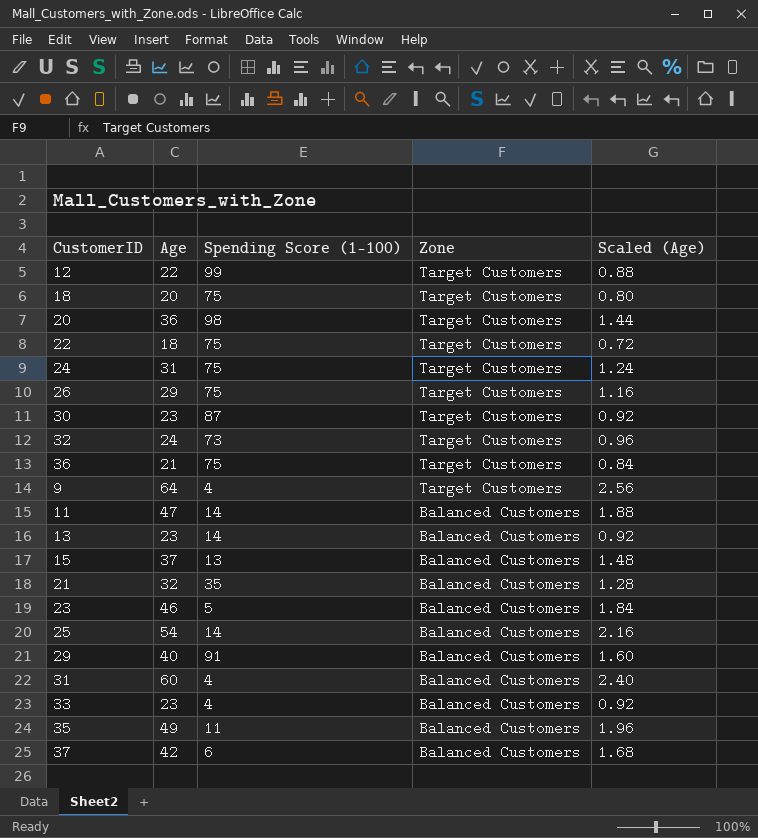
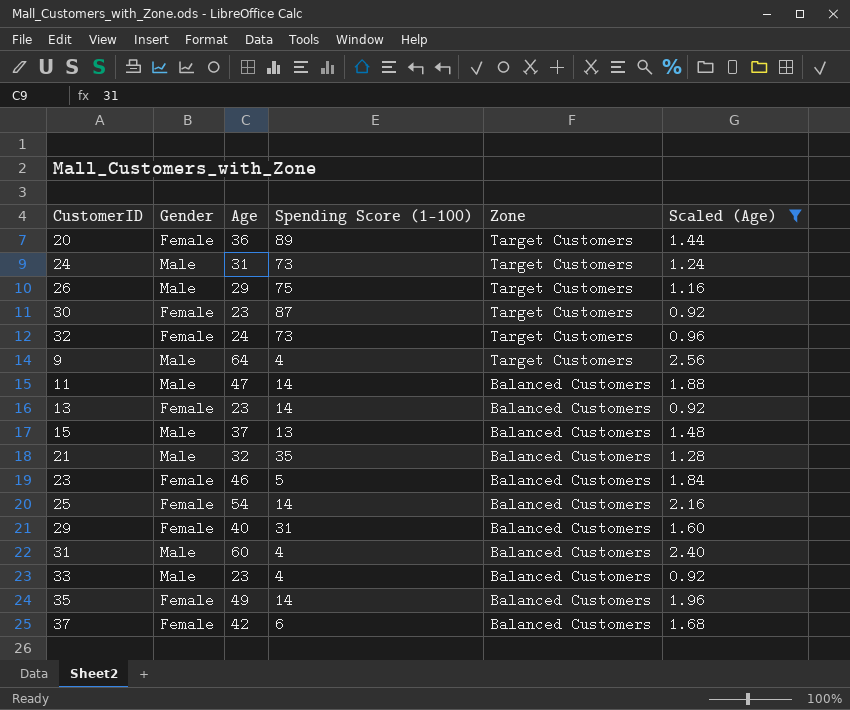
filter: none -> Scaled (Age) >= 0.92
column Gender | position: none -> 2
20 | Spending Score (1-100): 98 -> 89
24 | Spending Score (1-100): 75 -> 73
29 | Spending Score (1-100): 91 -> 31
35 | Spending Score (1-100): 11 -> 14

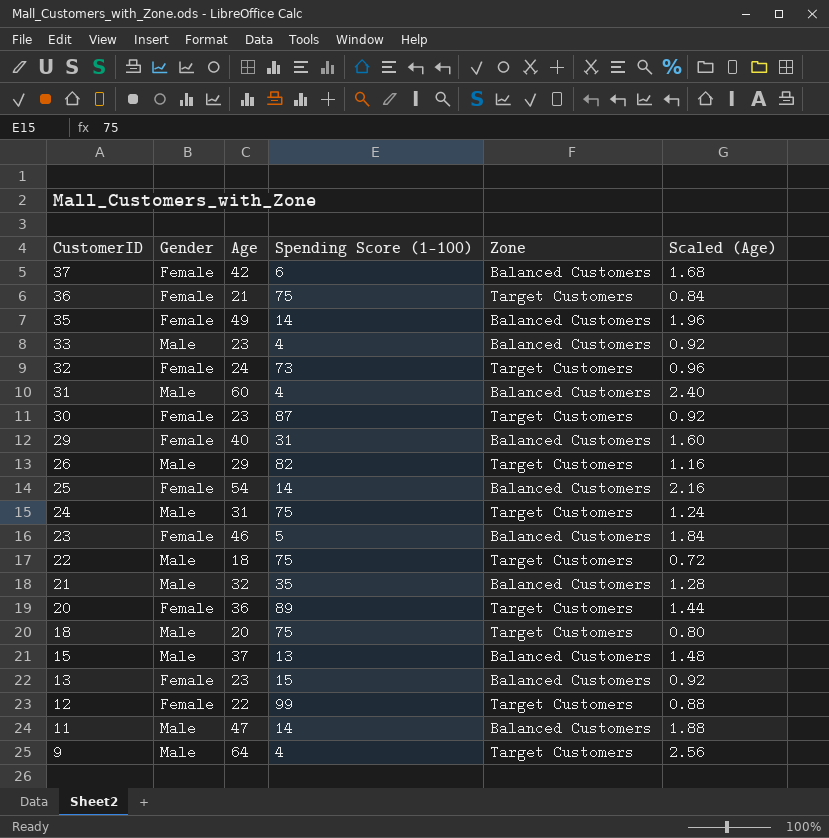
filter: Scaled (Age) >= 0.92 -> none
row order: Zone descending -> CustomerID descending
26 | Spending Score (1-100): 75 -> 82
24 | Spending Score (1-100): 73 -> 75
13 | Spending Score (1-100): 14 -> 15

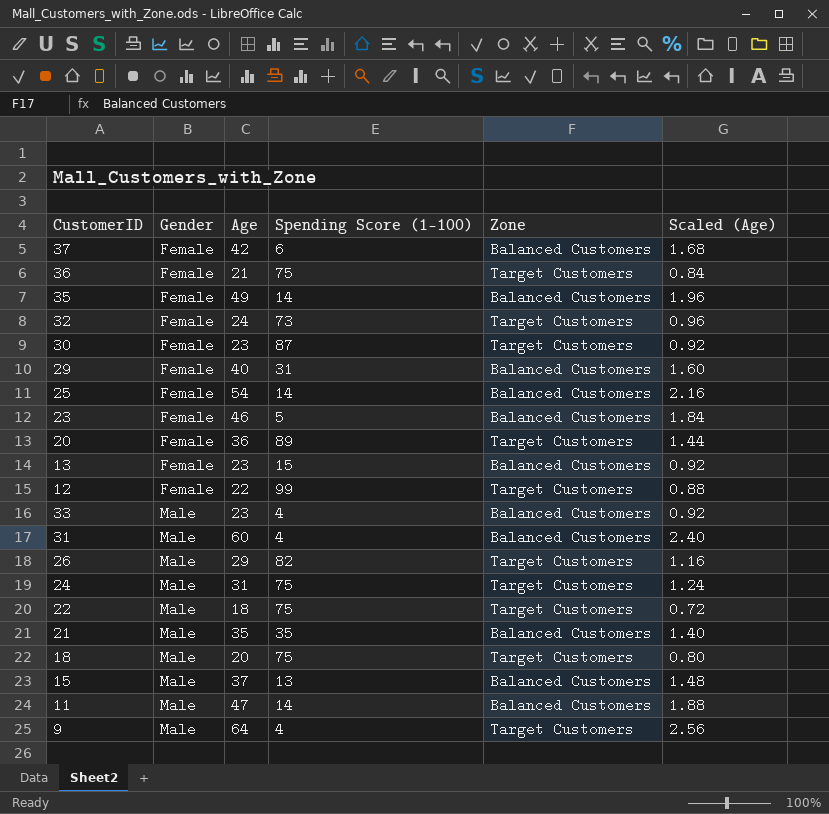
row order: CustomerID descending -> Gender ascending
21 | Age: 32 -> 35
21 | Scaled (Age): 1.28 -> 1.40

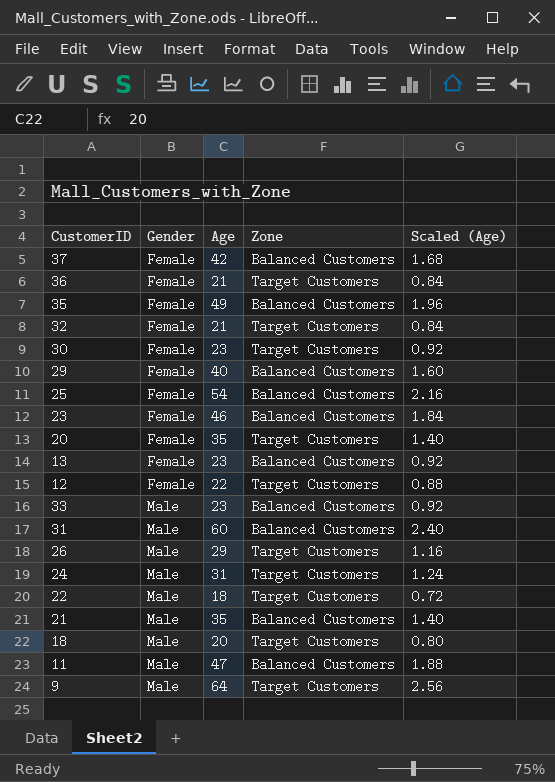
column Spending Score (1-100) | position: 4 -> none
row 15: Male | 37 | 13 | Balanced Customers | 1.48 -> none
32 | Age: 24 -> 21
32 | Scaled (Age): 0.96 -> 0.84
20 | Age: 36 -> 35
20 | Scaled (Age): 1.44 -> 1.40

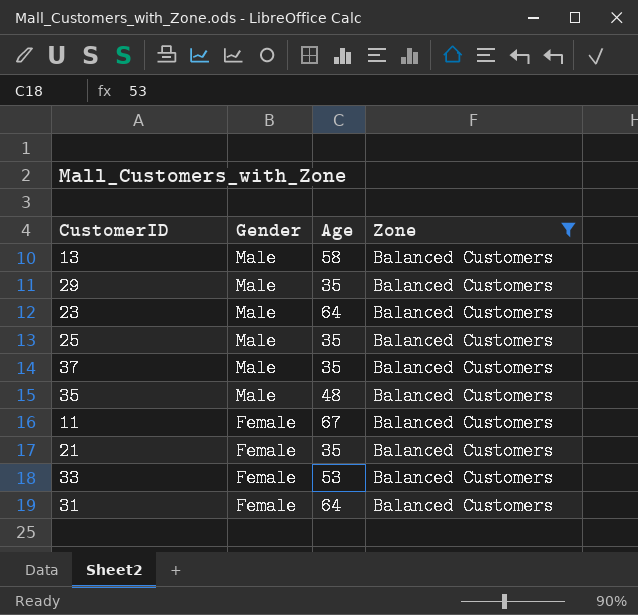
filter: none -> Zone = Balanced Customers
row order: Gender ascending -> Gender descending
column Scaled (Age) | formula: [Age] * 0.04 -> none
13 | Gender: Female -> Male
13 | Age: 23 -> 58
29 | Gender: Female -> Male
29 | Age: 40 -> 35
23 | Gender: Female -> Male
23 | Age: 46 -> 64
25 | Gender: Female -> Male
25 | Age: 54 -> 35
37 | Gender: Female -> Male
37 | Age: 42 -> 35
35 | Gender: Female -> Male
35 | Age: 49 -> 48
11 | Gender: Male -> Female
11 | Age: 47 -> 67
21 | Gender: Male -> Female
33 | Gender: Male -> Female
33 | Age: 23 -> 53
31 | Gender: Male -> Female
31 | Age: 60 -> 64

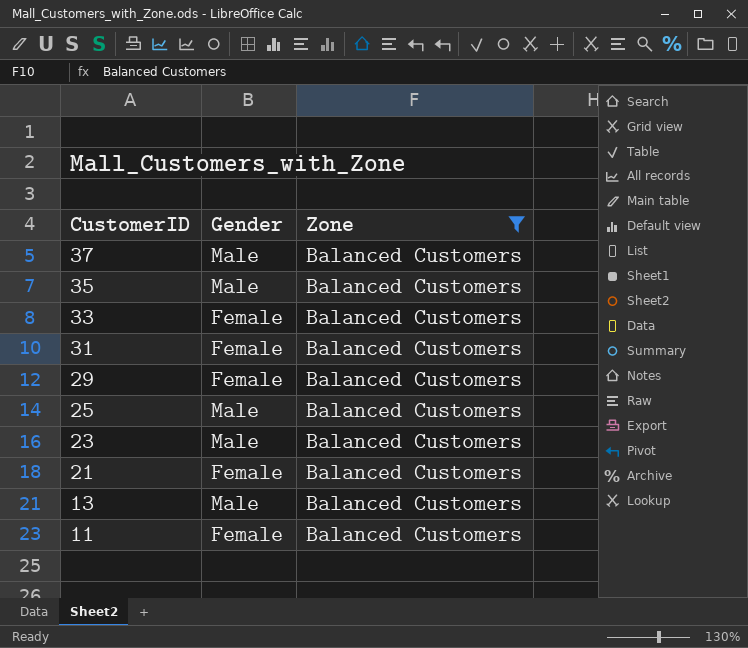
row order: Gender descending -> CustomerID descending
column Age | position: 3 -> none
29 | Gender: Male -> Female

